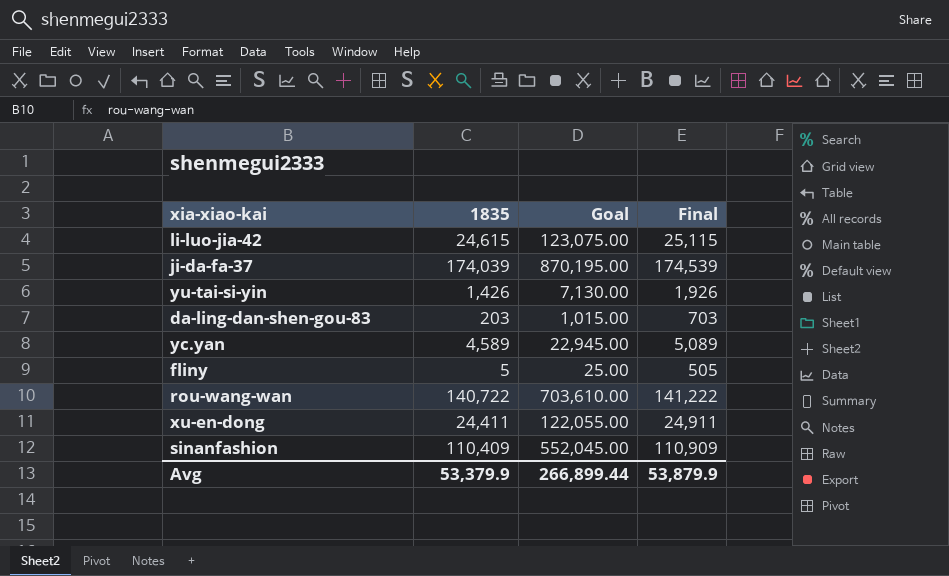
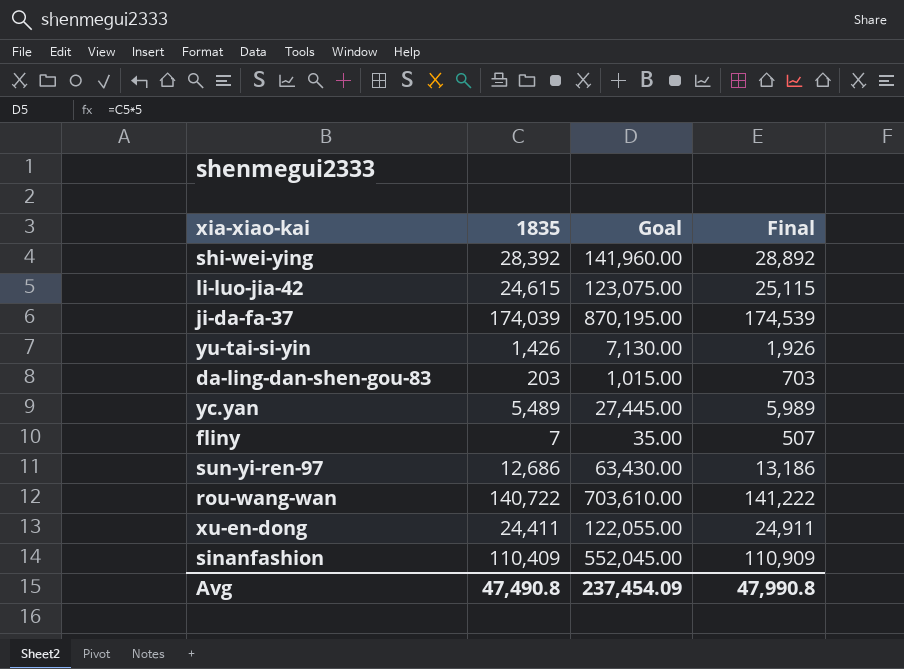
row shi-wei-ying: none -> 28,392 | 141,960.00 | 28,892
yc.yan | 1835: 4,589 -> 5,489
yc.yan | Goal: 22,945.00 -> 27,445.00
yc.yan | Final: 5,089 -> 5,989
fliny | 1835: 5 -> 7
fliny | Goal: 25.00 -> 35.00
fliny | Final: 505 -> 507
row sun-yi-ren-97: none -> 12,686 | 63,430.00 | 13,186
Avg | 1835: 53,379.9 -> 47,490.8
Avg | Goal: 266,899.44 -> 237,454.09
Avg | Final: 53,879.9 -> 47,990.8

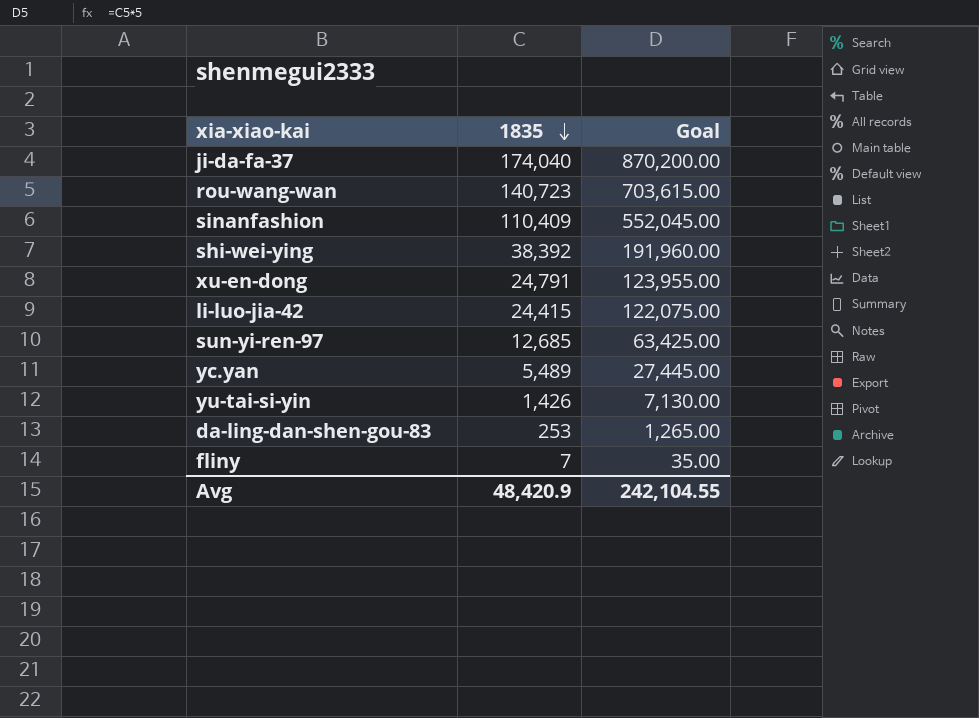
row order: none -> 1835 descending
column Final | formula: [1835] + 500 -> none
ji-da-fa-37 | 1835: 174,039 -> 174,040
ji-da-fa-37 | Goal: 870,195.00 -> 870,200.00
rou-wang-wan | 1835: 140,722 -> 140,723
rou-wang-wan | Goal: 703,610.00 -> 703,615.00
shi-wei-ying | 1835: 28,392 -> 38,392
shi-wei-ying | Goal: 141,960.00 -> 191,960.00
xu-en-dong | 1835: 24,411 -> 24,791
xu-en-dong | Goal: 122,055.00 -> 123,955.00
li-luo-jia-42 | 1835: 24,615 -> 24,415
li-luo-jia-42 | Goal: 123,075.00 -> 122,075.00
sun-yi-ren-97 | 1835: 12,686 -> 12,685
sun-yi-ren-97 | Goal: 63,430.00 -> 63,425.00
da-ling-dan-shen-gou-83 | 1835: 203 -> 253
da-ling-dan-shen-gou-83 | Goal: 1,015.00 -> 1,265.00
Avg | 1835: 47,490.8 -> 48,420.9
Avg | Goal: 237,454.09 -> 242,104.55

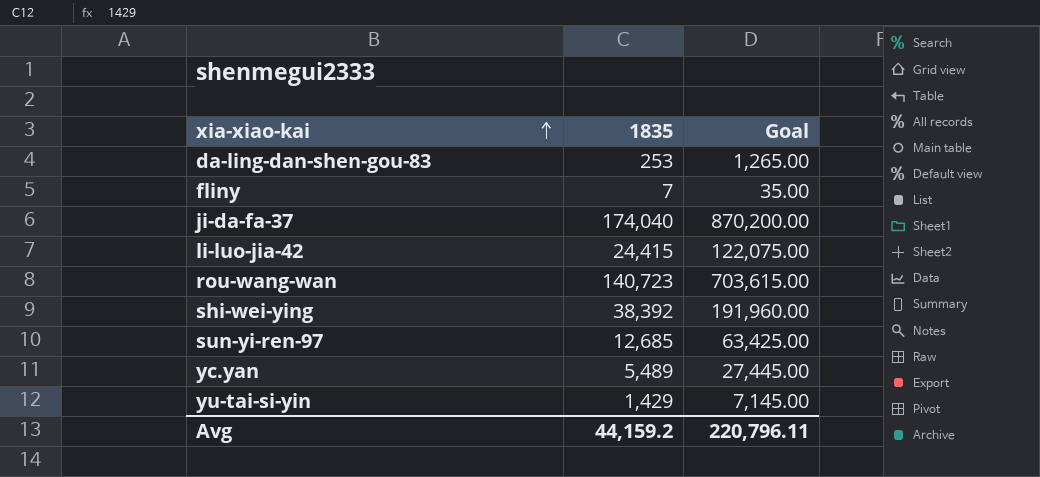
row order: 1835 descending -> xia-xiao-kai ascending
row sinanfashion: 110,409 | 552,045.00 -> none
row xu-en-dong: 24,791 | 123,955.00 -> none
yu-tai-si-yin | 1835: 1,426 -> 1,429
yu-tai-si-yin | Goal: 7,130.00 -> 7,145.00
Avg | 1835: 48,420.9 -> 44,159.2
Avg | Goal: 242,104.55 -> 220,796.11

